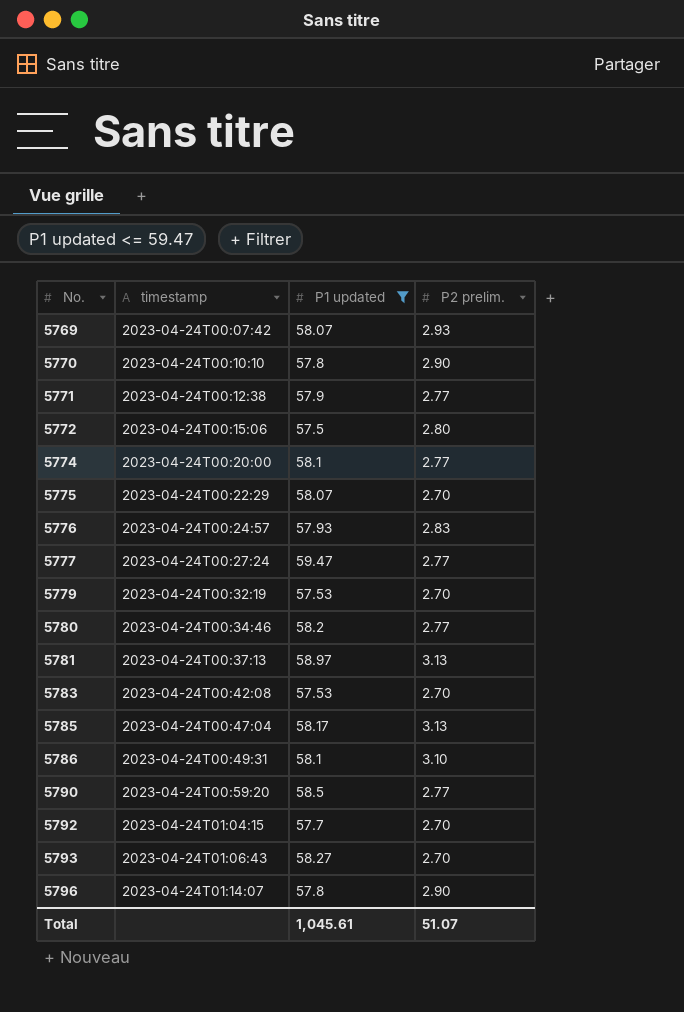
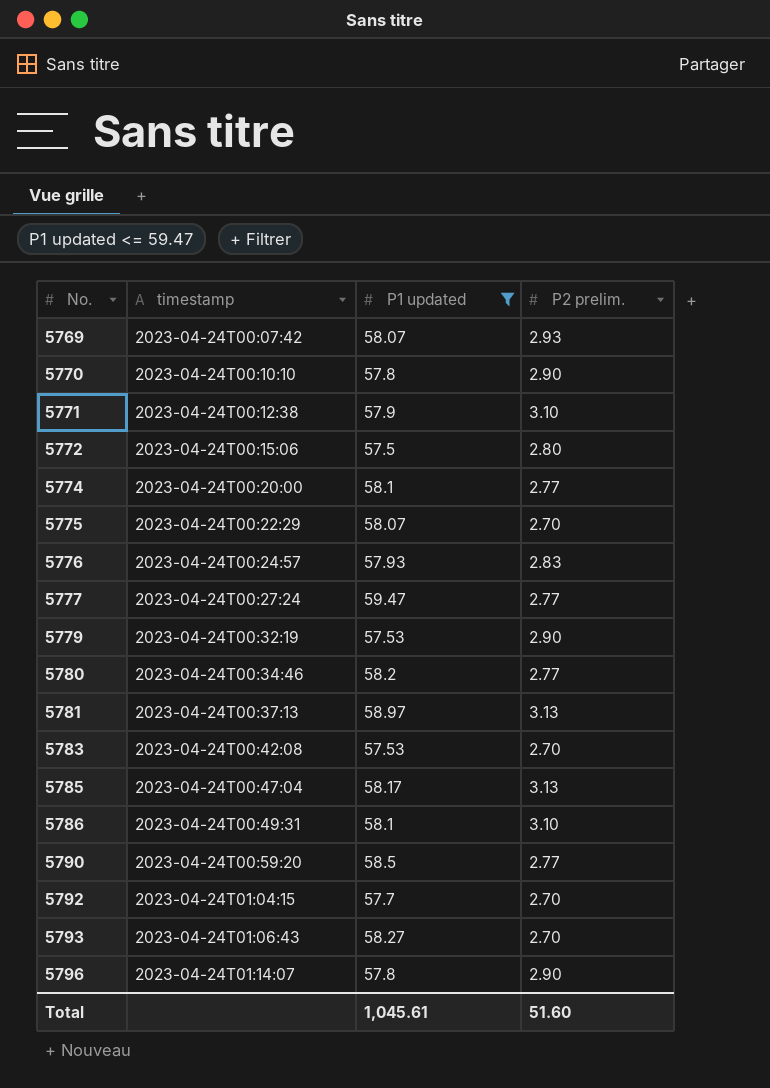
5771 | P2 prelim.: 2.77 -> 3.10
5779 | P2 prelim.: 2.70 -> 2.90
Total | P2 prelim.: 51.07 -> 51.60

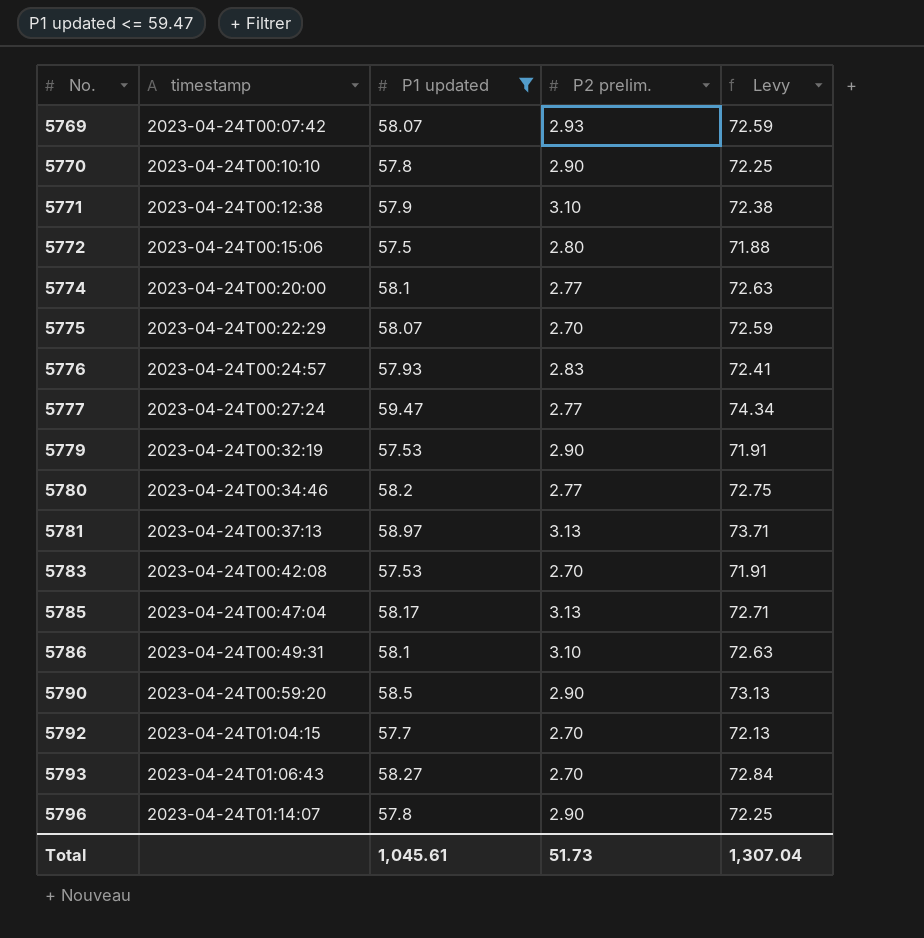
column Levy | formula: none -> [P1 updated] * 1.25
5790 | P2 prelim.: 2.77 -> 2.90
Total | P2 prelim.: 51.60 -> 51.73

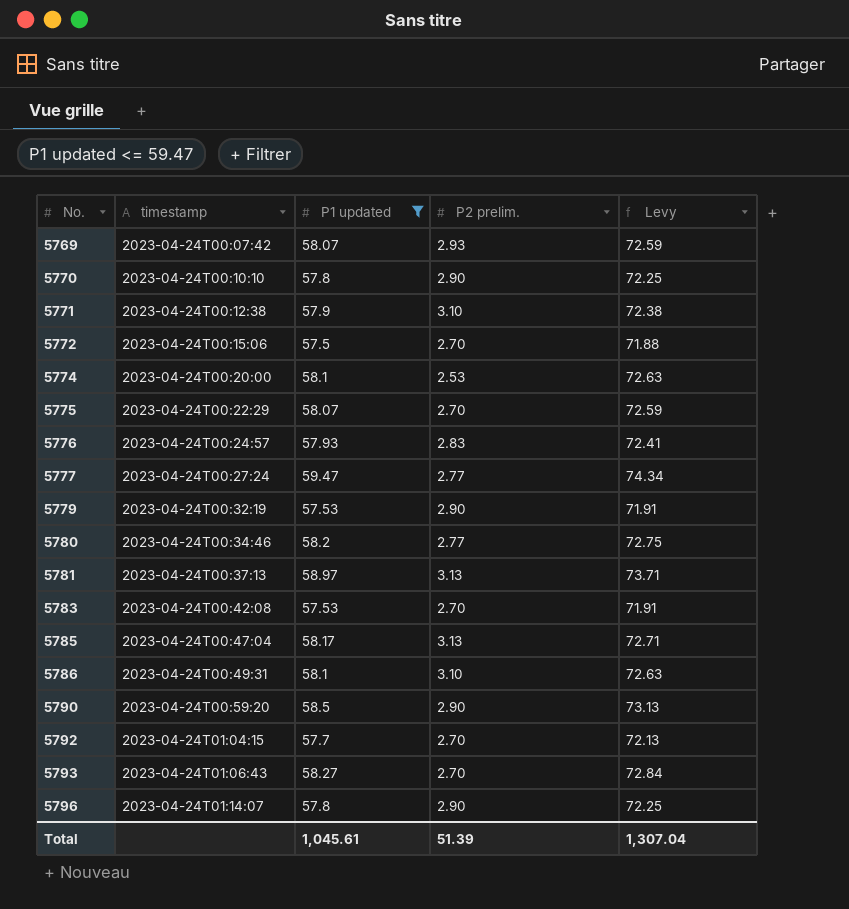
5772 | P2 prelim.: 2.80 -> 2.70
5774 | P2 prelim.: 2.77 -> 2.53
Total | P2 prelim.: 51.73 -> 51.39

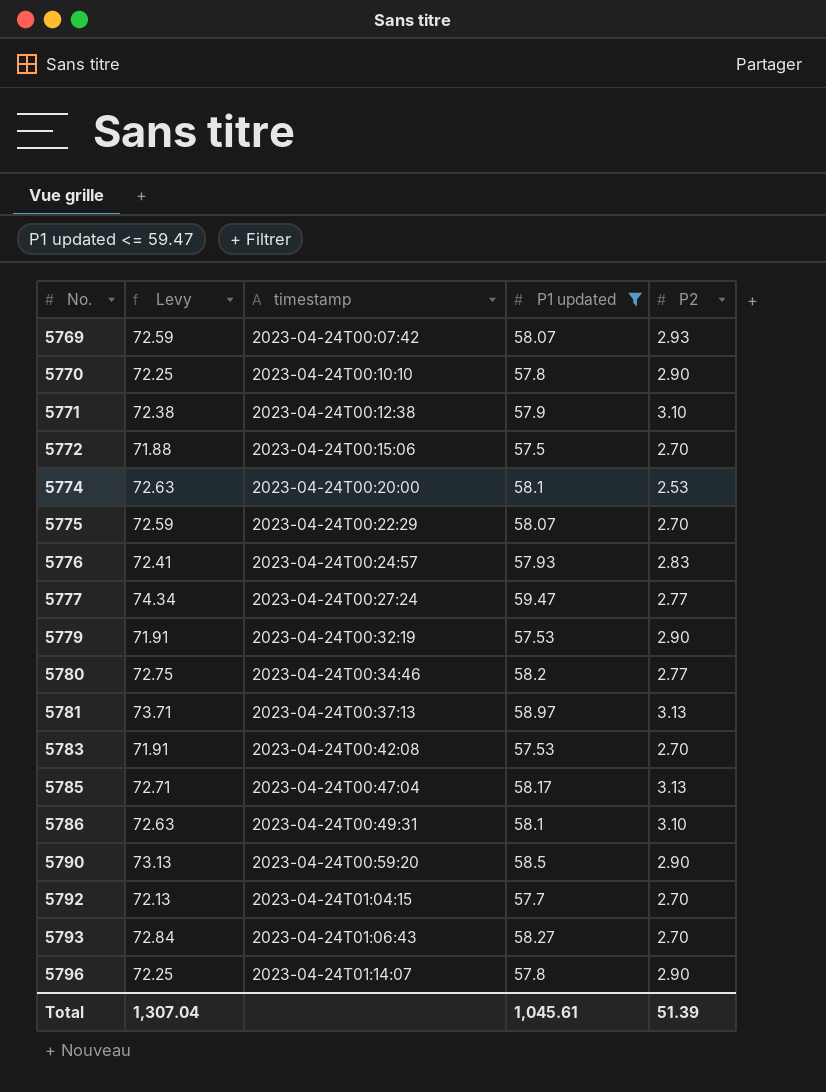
column Levy | position: 5 -> 2
column name: P2 prelim. -> P2

